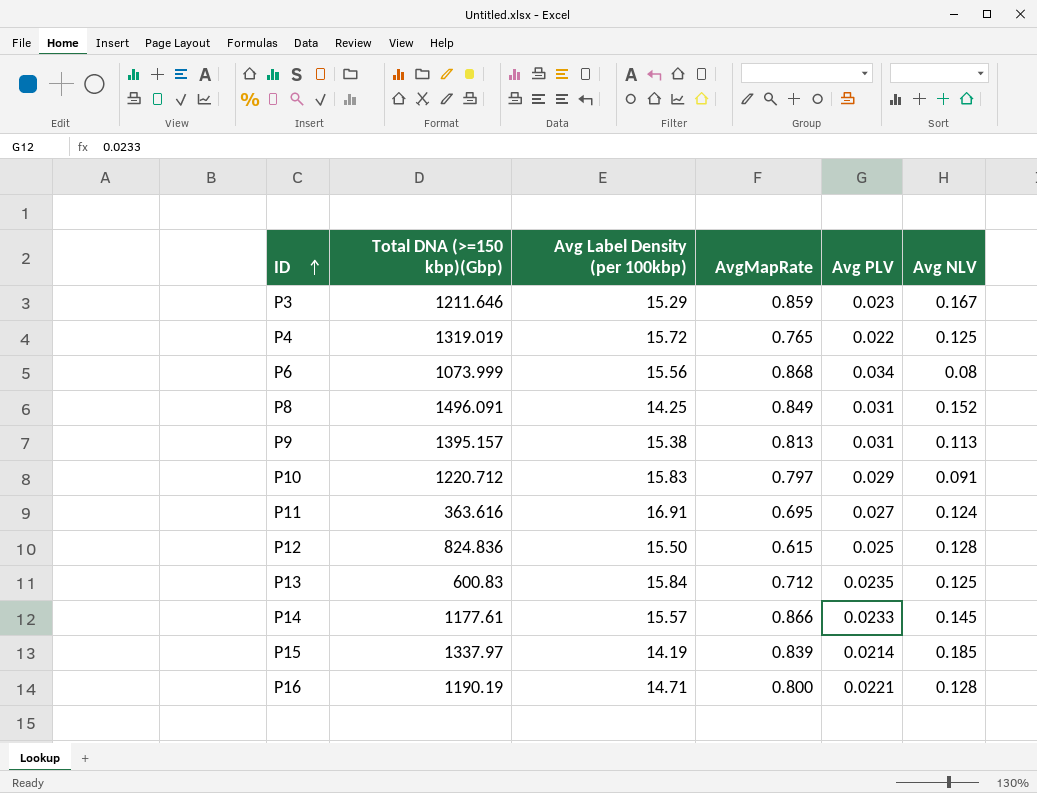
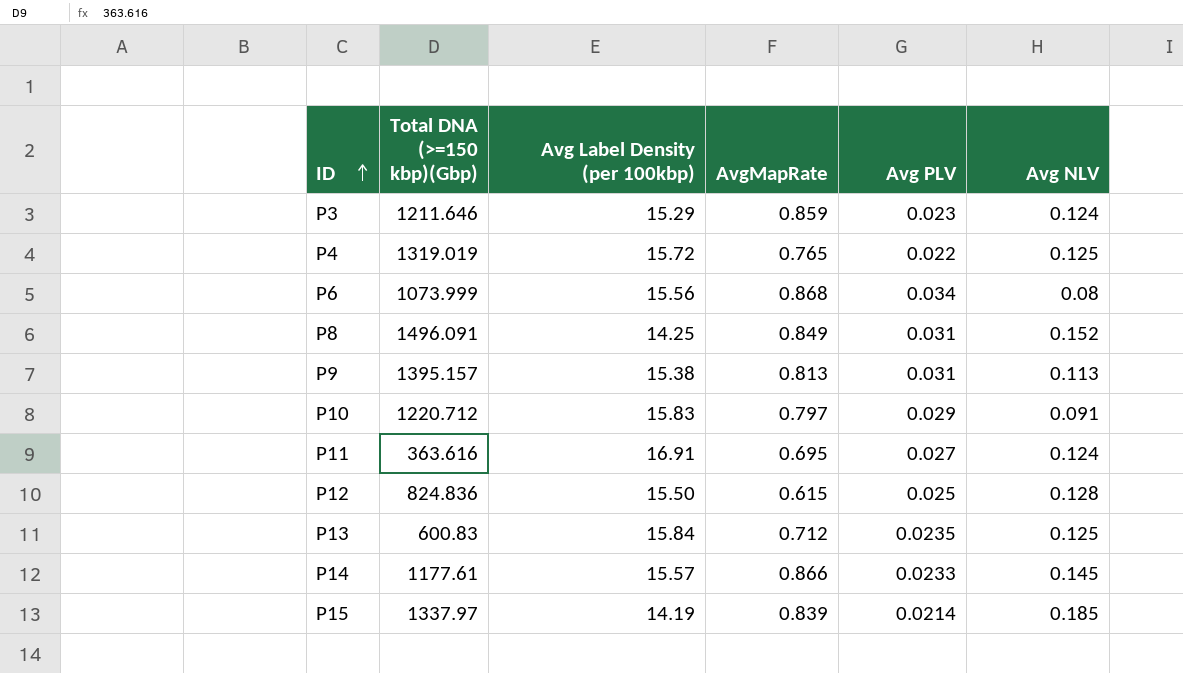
row P16: 1190.19 | 14.71 | 0.800 | 0.0221 | 0.128 -> none
P3 | Avg NLV: 0.167 -> 0.124

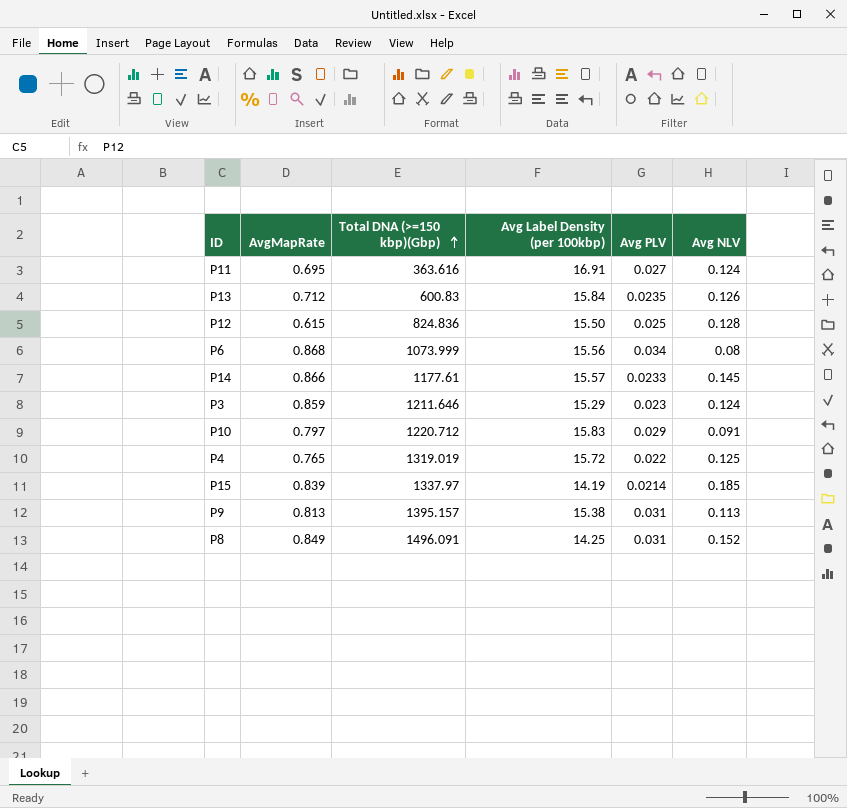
row order: ID ascending -> Total DNA (>=150 kbp)(Gbp) ascending
column AvgMapRate | position: 4 -> 2
P13 | Avg NLV: 0.125 -> 0.126

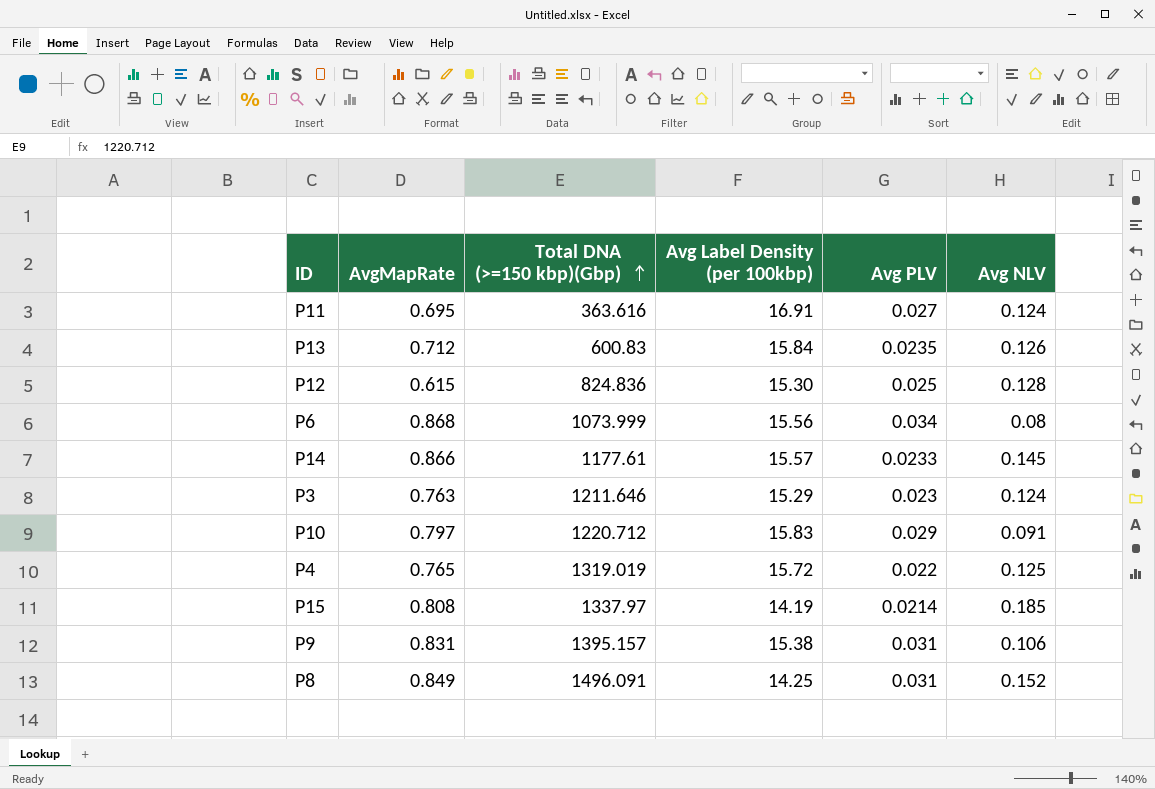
P12 | Avg Label Density (per 100kbp): 15.50 -> 15.30
P3 | AvgMapRate: 0.859 -> 0.763
P15 | AvgMapRate: 0.839 -> 0.808
P9 | AvgMapRate: 0.813 -> 0.831
P9 | Avg NLV: 0.113 -> 0.106

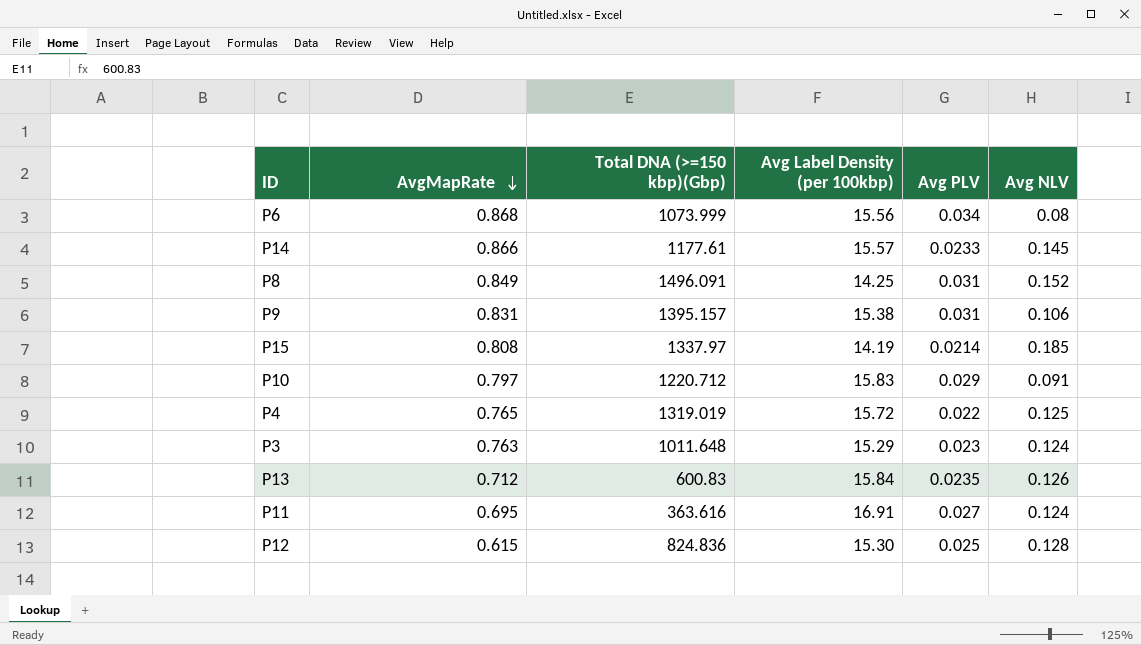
row order: Total DNA (>=150 kbp)(Gbp) ascending -> AvgMapRate descending
P3 | Total DNA (>=150 kbp)(Gbp): 1211.646 -> 1011.648

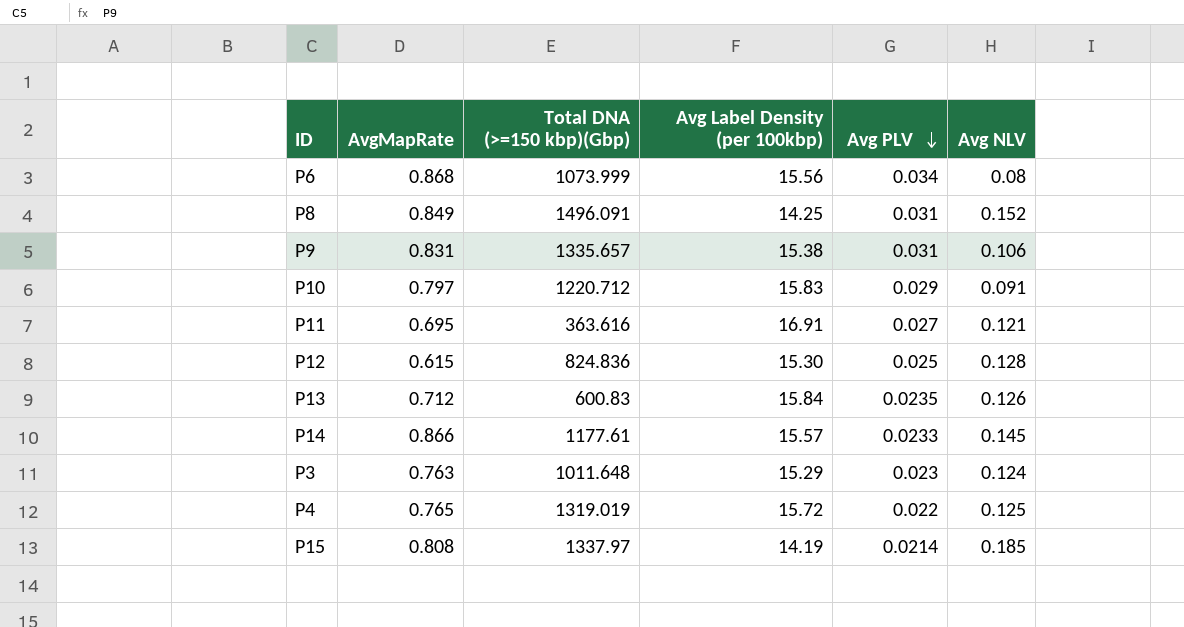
row order: AvgMapRate descending -> Avg PLV descending
P9 | Total DNA (>=150 kbp)(Gbp): 1395.157 -> 1335.657
P11 | Avg NLV: 0.124 -> 0.121

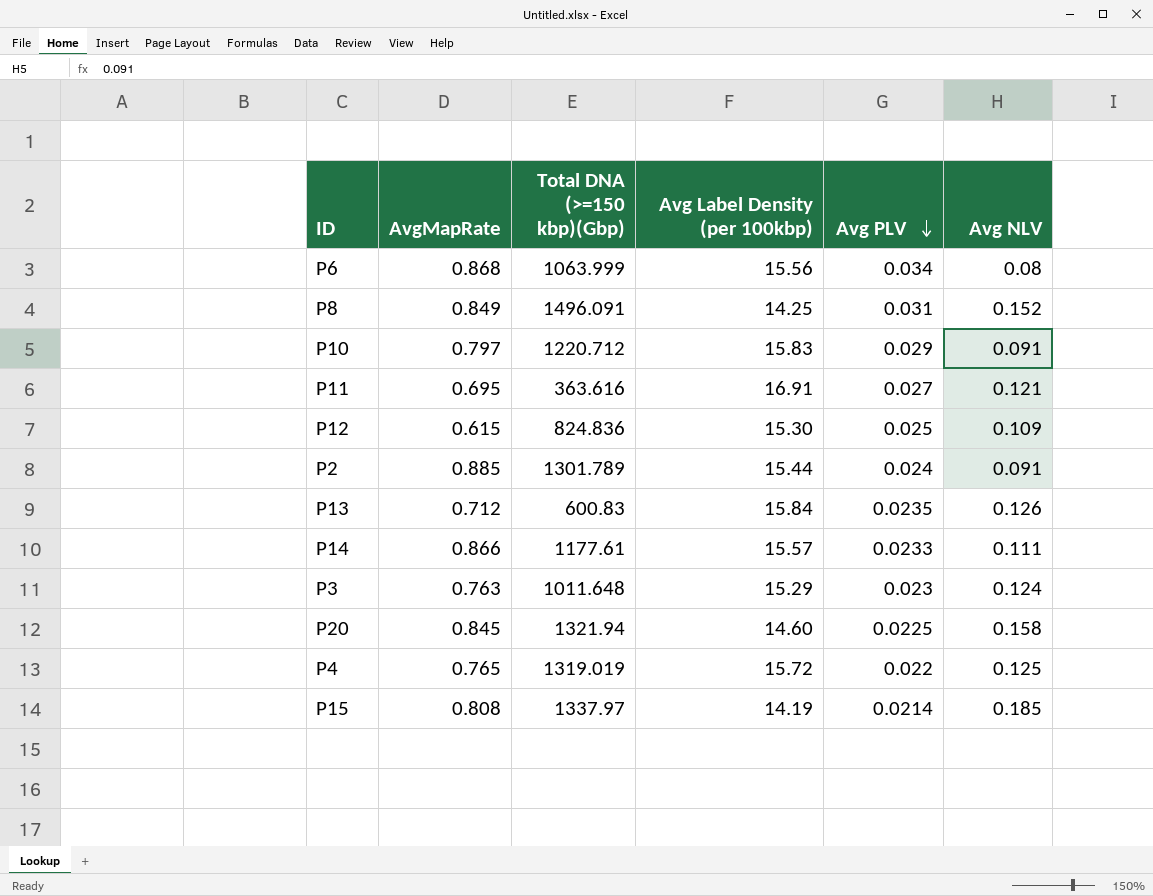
row P9: 0.831 | 1335.657 | 15.38 | 0.031 | 0.106 -> none
P6 | Total DNA (>=150 kbp)(Gbp): 1073.999 -> 1063.999
P12 | Avg NLV: 0.128 -> 0.109
row P2: none -> 0.885 | 1301.789 | 15.44 | 0.024 | 0.091
P14 | Avg NLV: 0.145 -> 0.111
row P20: none -> 0.845 | 1321.94 | 14.60 | 0.0225 | 0.158

